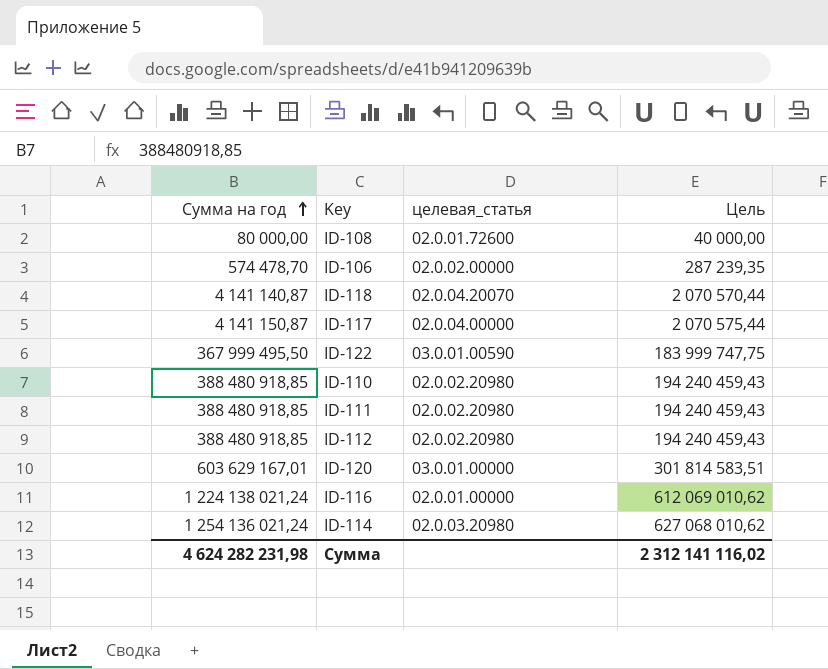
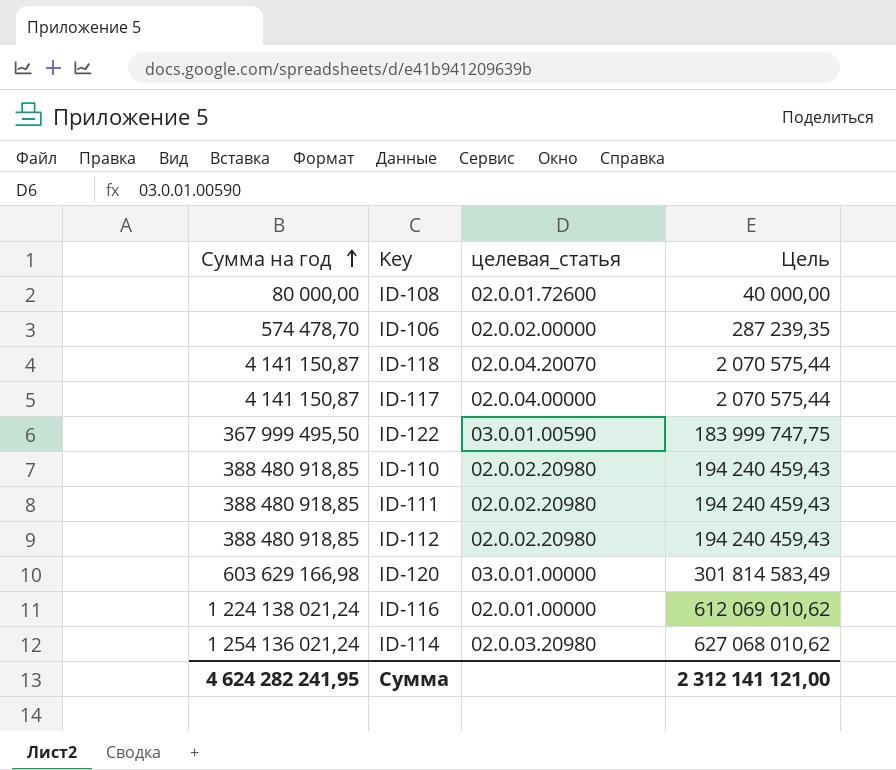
ID-118 | Сумма на год: 4 141 140,87 -> 4 141 150,87
ID-118 | Цель: 2 070 570,44 -> 2 070 575,44
ID-120 | Сумма на год: 603 629 167,01 -> 603 629 166,98
ID-120 | Цель: 301 814 583,51 -> 301 814 583,49
Сумма | Сумма на год: 4 624 282 231,98 -> 4 624 282 241,95
Сумма | Цель: 2 312 141 116,02 -> 2 312 141 121,00

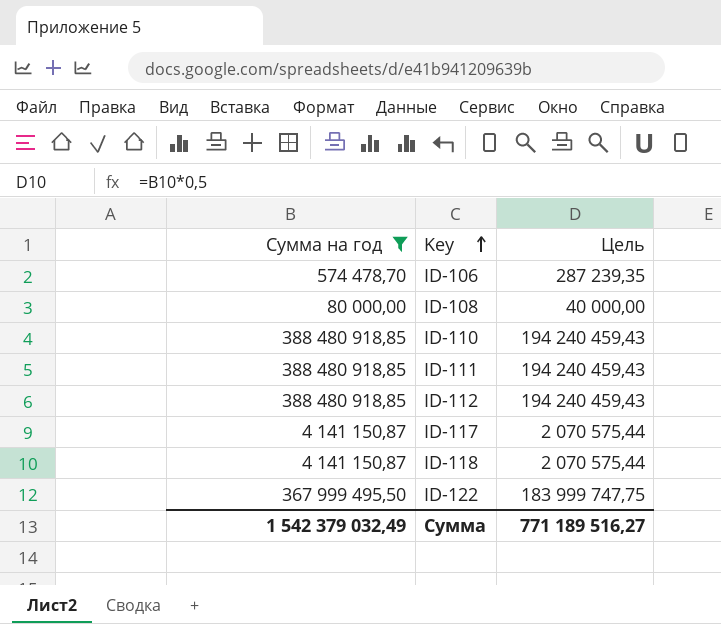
filter: none -> Сумма на год <= 388 480 918,85
row order: Сумма на год ascending -> Key ascending
column целевая_статья | position: 3 -> none
Сумма | Сумма на год: 4 624 282 241,95 -> 1 542 379 032,49
Сумма | Цель: 2 312 141 121,00 -> 771 189 516,27

